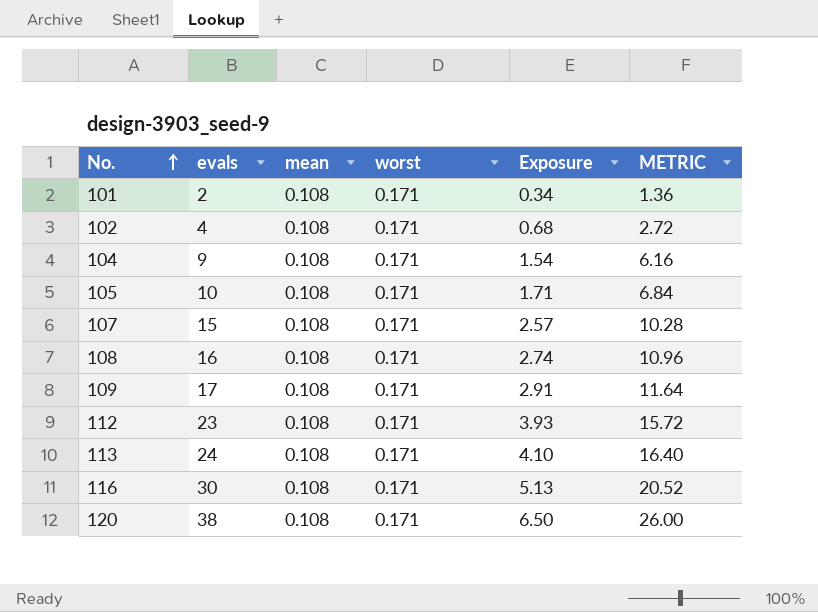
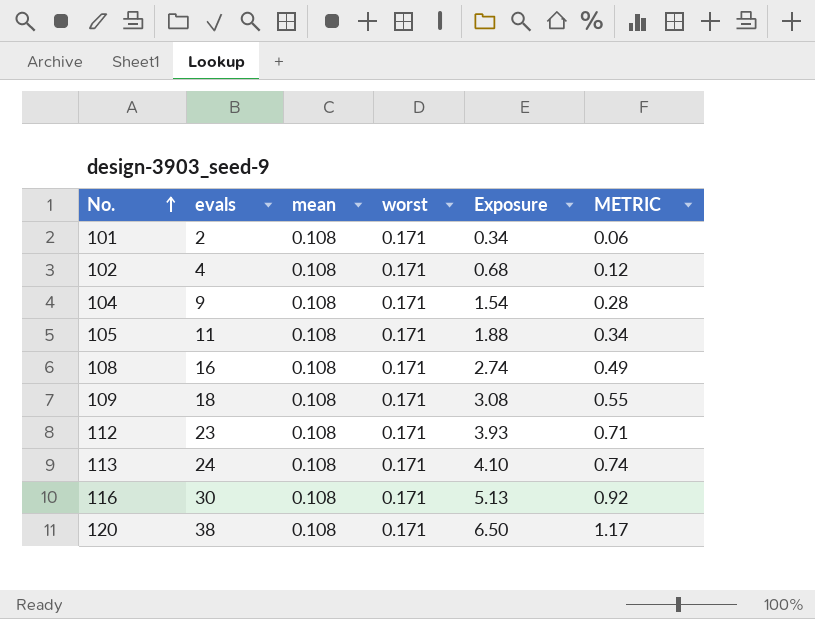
column METRIC | formula: [Exposure] * 4 -> [Exposure] * 0.18
row 107: 15 | 0.108 | 0.171 | 2.57 | 10.28 -> none
105 | evals: 10 -> 11
105 | Exposure: 1.71 -> 1.88
109 | evals: 17 -> 18
109 | Exposure: 2.91 -> 3.08

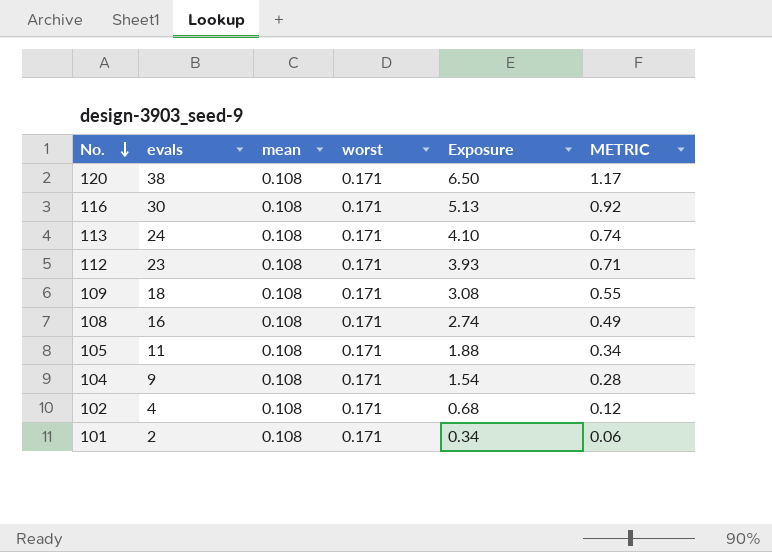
row order: No. ascending -> No. descending

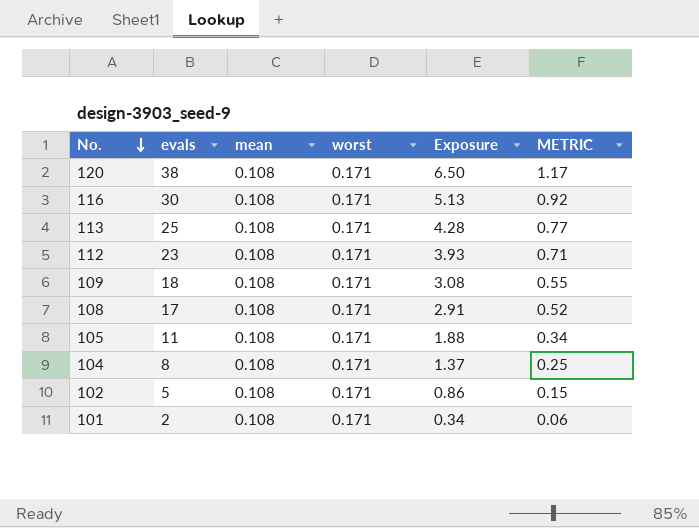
113 | evals: 24 -> 25
113 | Exposure: 4.10 -> 4.28
113 | METRIC: 0.74 -> 0.77
108 | evals: 16 -> 17
108 | Exposure: 2.74 -> 2.91
108 | METRIC: 0.49 -> 0.52
104 | evals: 9 -> 8
104 | Exposure: 1.54 -> 1.37
104 | METRIC: 0.28 -> 0.25
102 | evals: 4 -> 5
102 | Exposure: 0.68 -> 0.86
102 | METRIC: 0.12 -> 0.15

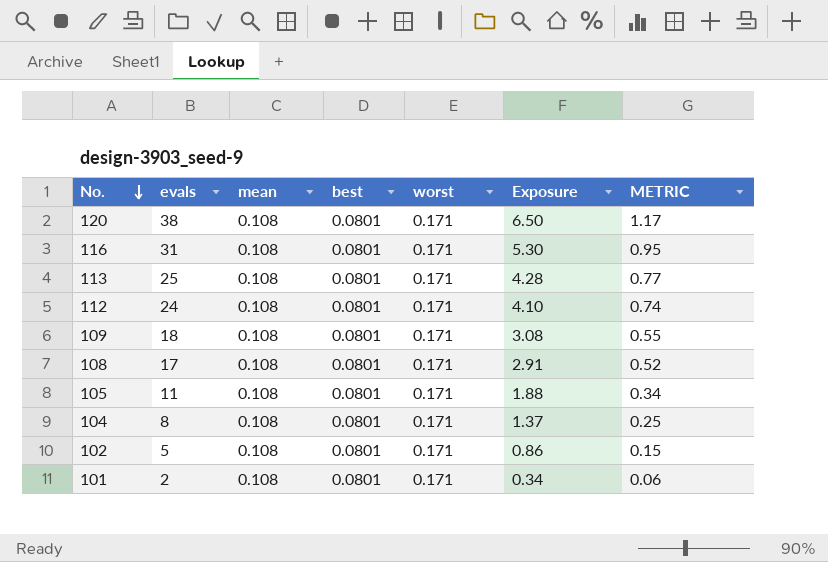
column best | position: none -> 4
116 | evals: 30 -> 31
116 | Exposure: 5.13 -> 5.30
116 | METRIC: 0.92 -> 0.95
112 | evals: 23 -> 24
112 | Exposure: 3.93 -> 4.10
112 | METRIC: 0.71 -> 0.74

